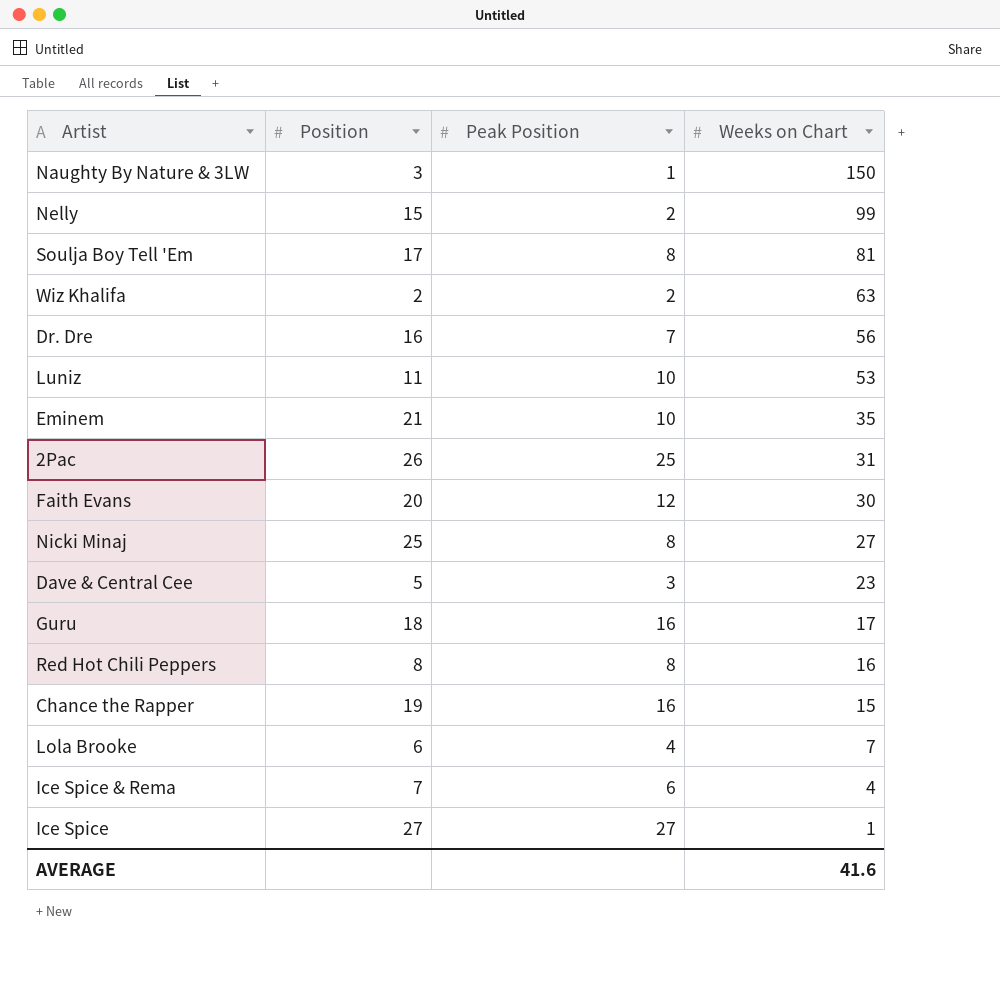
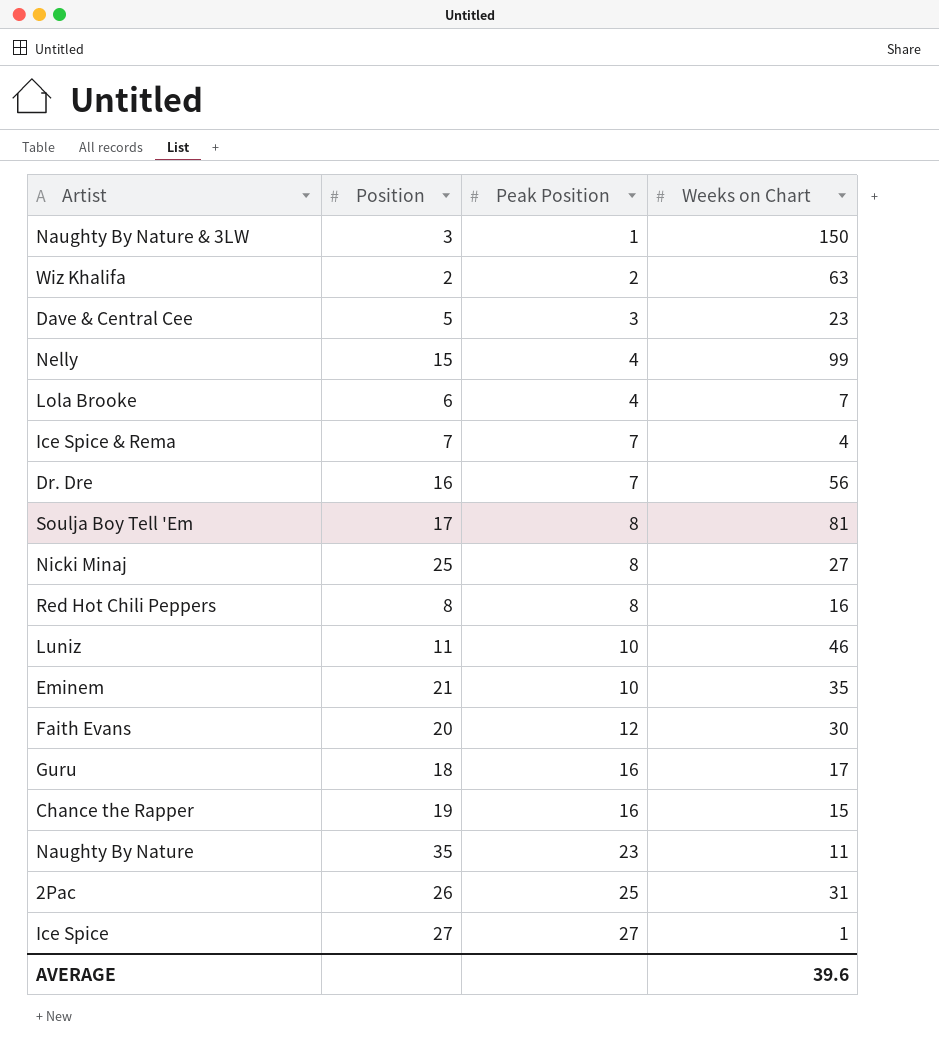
row order: Weeks on Chart descending -> Peak Position ascending
Nelly | Peak Position: 2 -> 4
Ice Spice & Rema | Peak Position: 6 -> 7
Luniz | Weeks on Chart: 53 -> 46
row Naughty By Nature: none -> 35 | 23 | 11
AVERAGE | Weeks on Chart: 41.6 -> 39.6

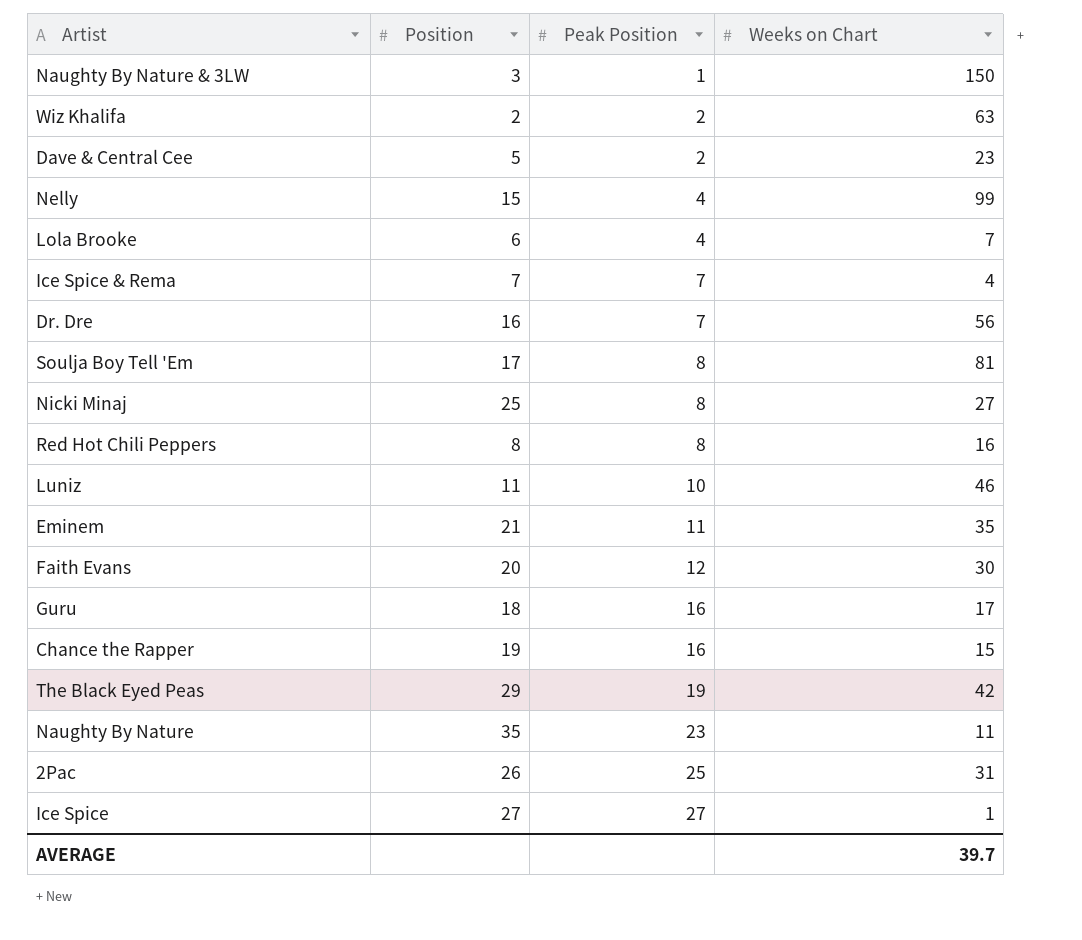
Dave & Central Cee | Peak Position: 3 -> 2
Eminem | Peak Position: 10 -> 11
row The Black Eyed Peas: none -> 29 | 19 | 42
AVERAGE | Weeks on Chart: 39.6 -> 39.7

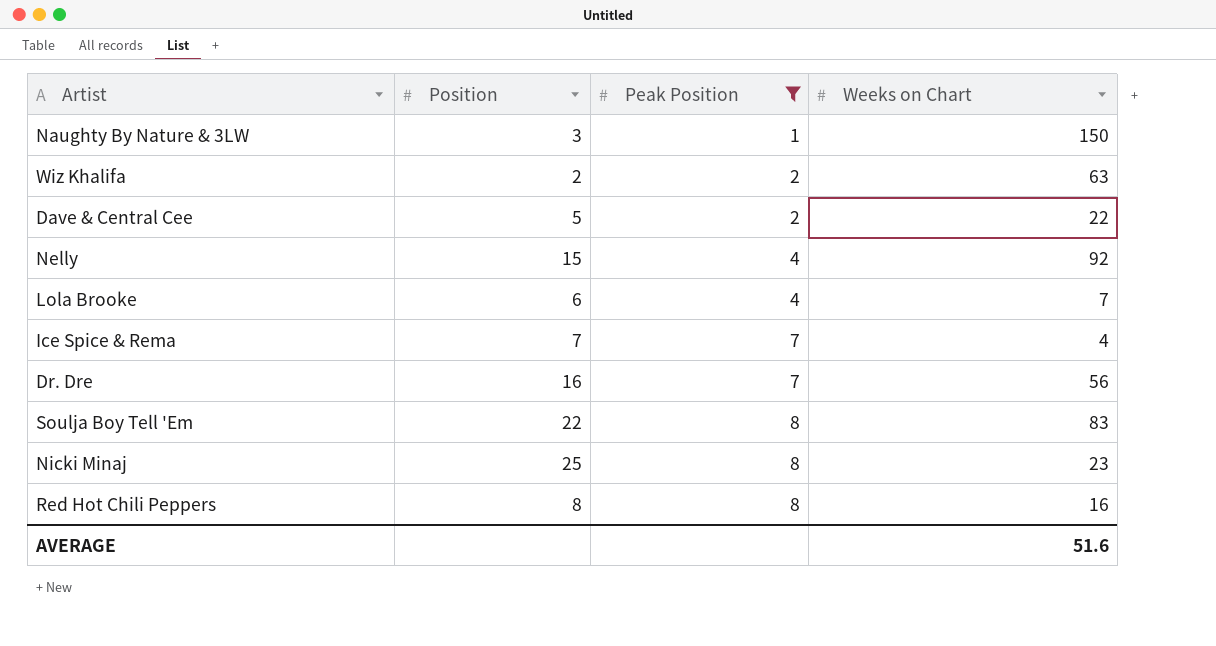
filter: none -> Peak Position <= 8
Dave & Central Cee | Weeks on Chart: 23 -> 22
Nelly | Weeks on Chart: 99 -> 92
Soulja Boy Tell 'Em | Position: 17 -> 22
Soulja Boy Tell 'Em | Weeks on Chart: 81 -> 83
Nicki Minaj | Weeks on Chart: 27 -> 23
AVERAGE | Weeks on Chart: 39.7 -> 51.6

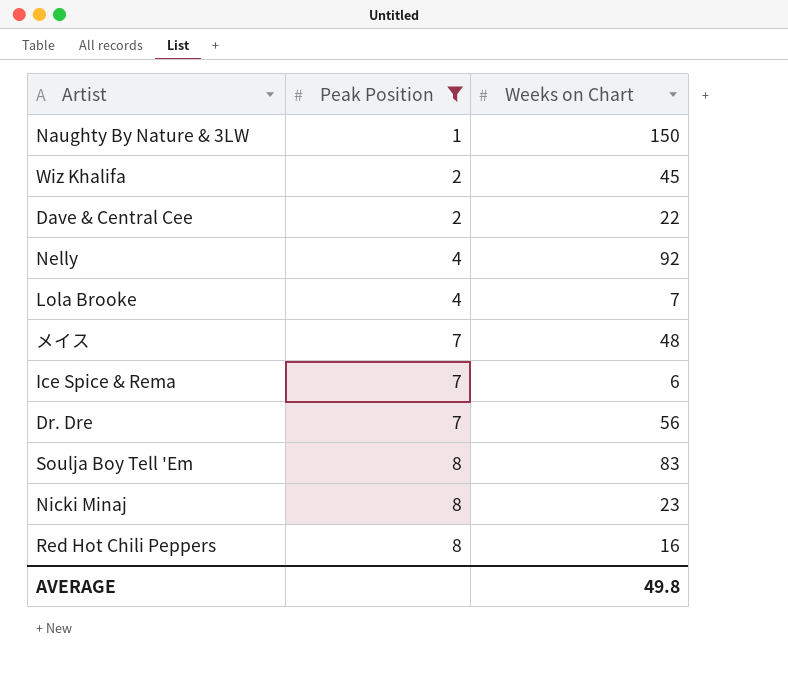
column Position | position: 2 -> none
Wiz Khalifa | Weeks on Chart: 63 -> 45
row メイス: none -> 7 | 48
Ice Spice & Rema | Weeks on Chart: 4 -> 6
AVERAGE | Weeks on Chart: 51.6 -> 49.8

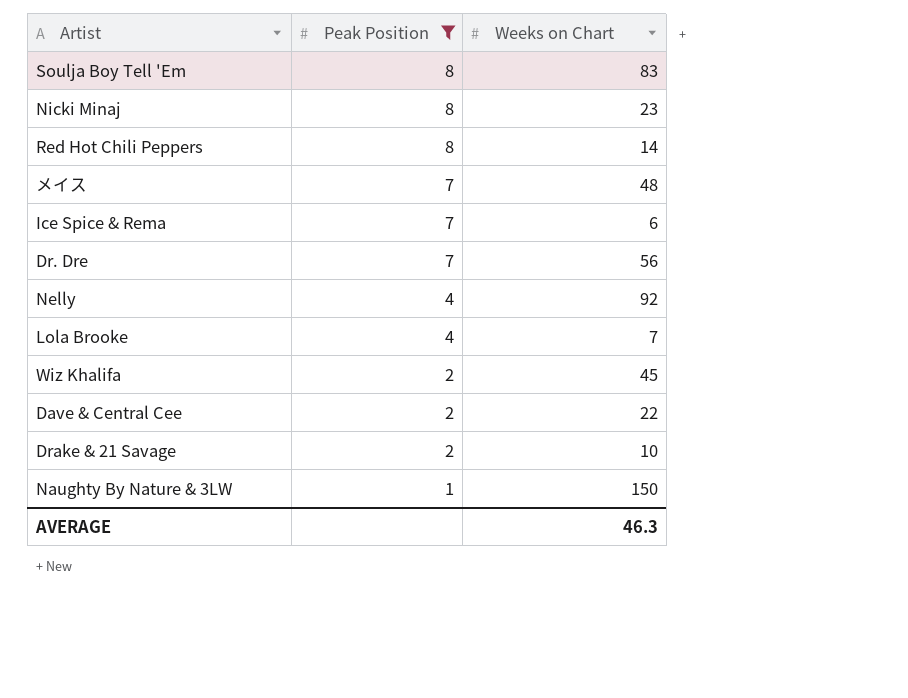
row order: Peak Position ascending -> Peak Position descending
Red Hot Chili Peppers | Weeks on Chart: 16 -> 14
row Drake & 21 Savage: none -> 2 | 10
AVERAGE | Weeks on Chart: 49.8 -> 46.3

